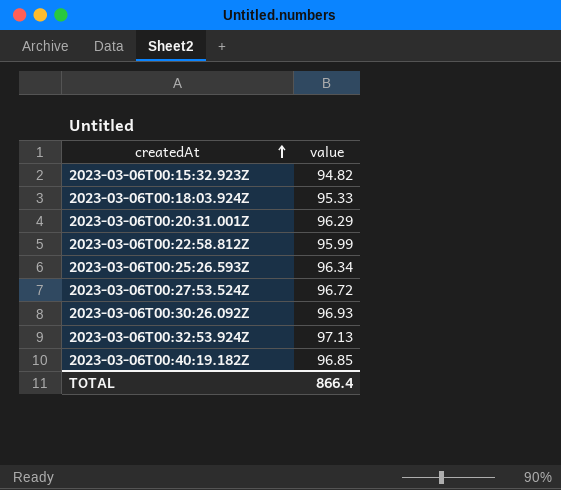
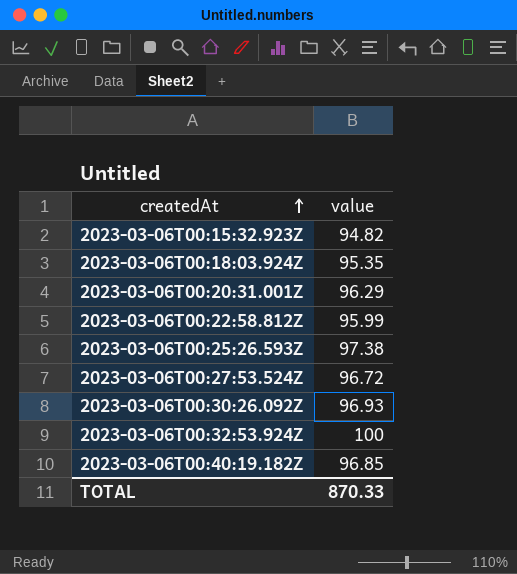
2023-03-06T00:18:03.924Z | value: 95.33 -> 95.35
2023-03-06T00:25:26.593Z | value: 96.34 -> 97.38
2023-03-06T00:32:53.924Z | value: 97.13 -> 100
TOTAL | value: 866.4 -> 870.33

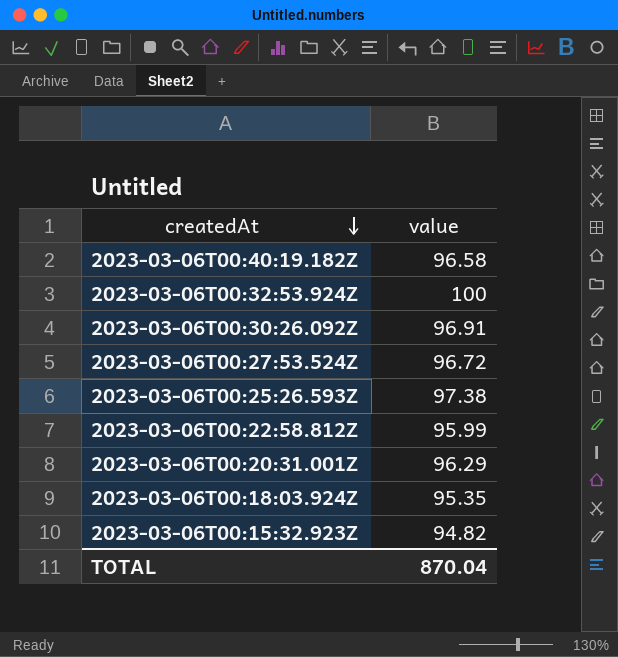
row order: createdAt ascending -> createdAt descending
2023-03-06T00:40:19.182Z | value: 96.85 -> 96.58
2023-03-06T00:30:26.092Z | value: 96.93 -> 96.91
TOTAL | value: 870.33 -> 870.04

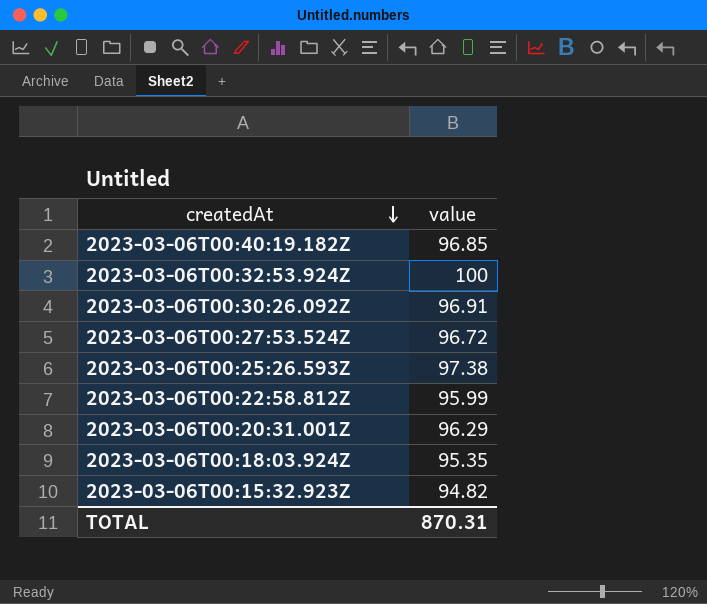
2023-03-06T00:40:19.182Z | value: 96.58 -> 96.85
TOTAL | value: 870.04 -> 870.31

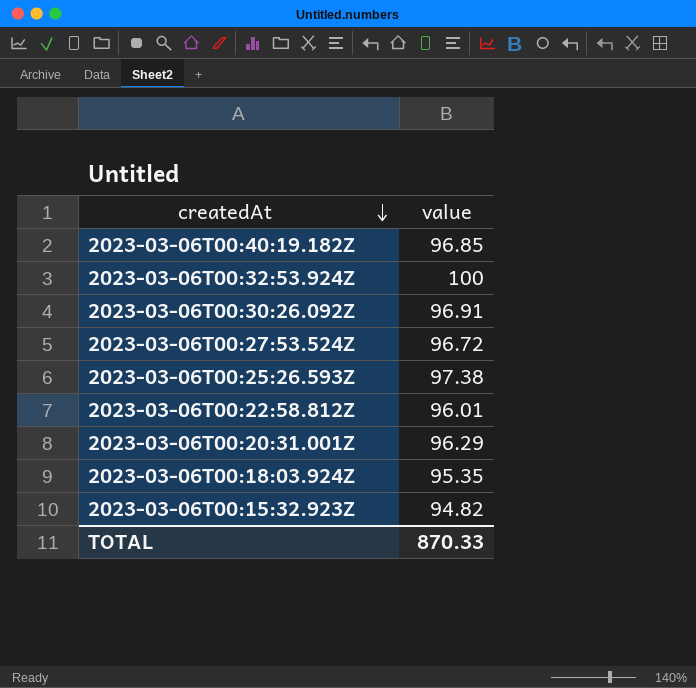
2023-03-06T00:22:58.812Z | value: 95.99 -> 96.01
TOTAL | value: 870.31 -> 870.33

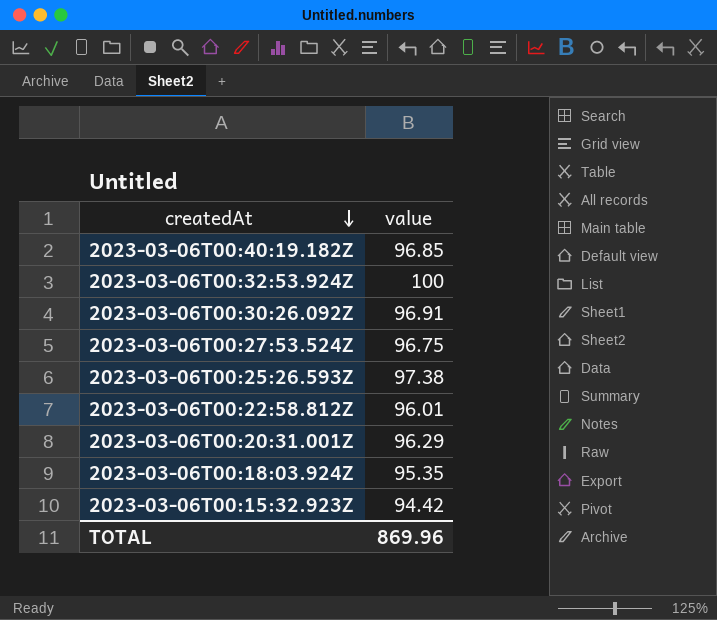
2023-03-06T00:27:53.524Z | value: 96.72 -> 96.75
2023-03-06T00:15:32.923Z | value: 94.82 -> 94.42
TOTAL | value: 870.33 -> 869.96

